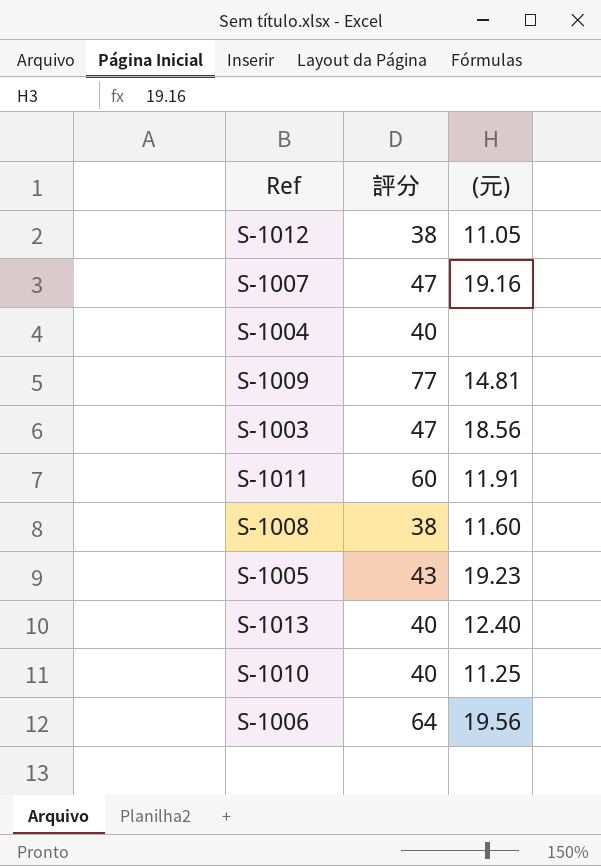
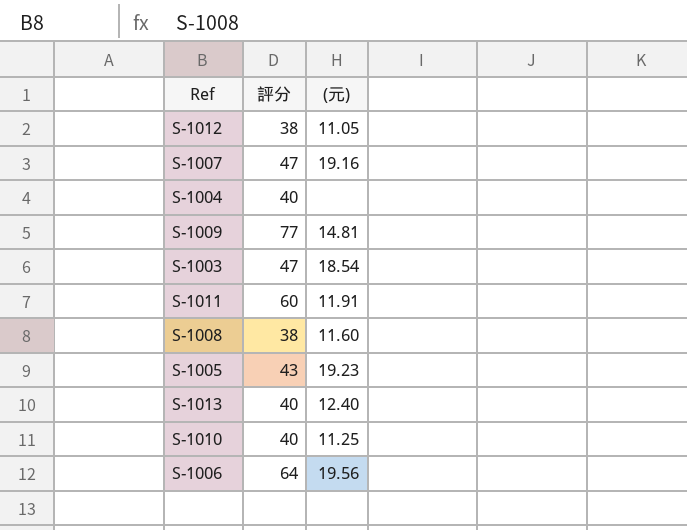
S-1003 | (元): 18.56 -> 18.54

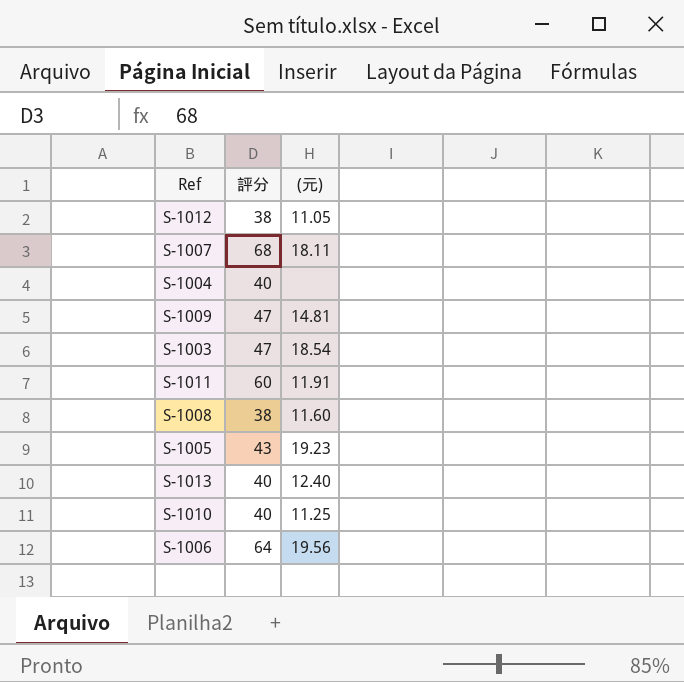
S-1007 | 評分: 47 -> 68
S-1007 | (元): 19.16 -> 18.11
S-1009 | 評分: 77 -> 47

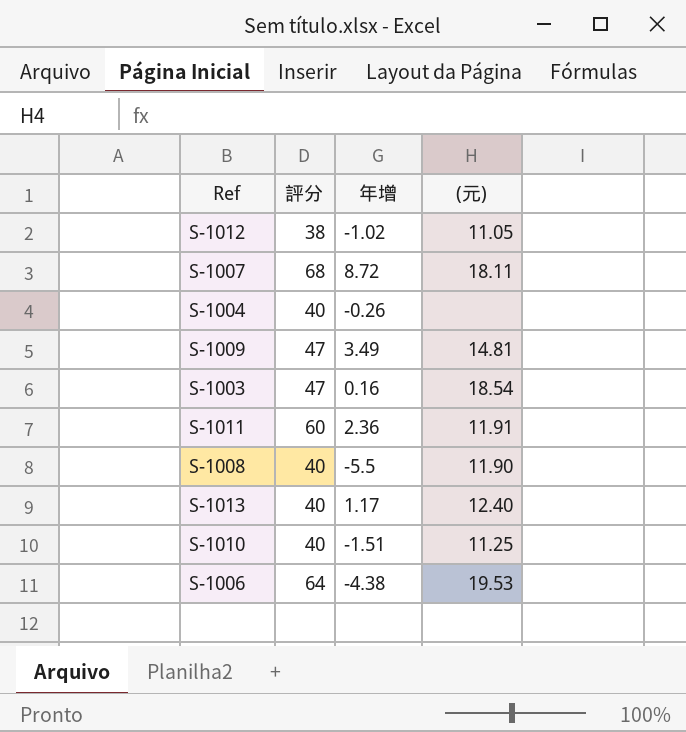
column 年增 | position: none -> 3
row S-1005: 43 | 19.23 -> none
S-1008 | 評分: 38 -> 40
S-1008 | (元): 11.60 -> 11.90
S-1006 | (元): 19.56 -> 19.53

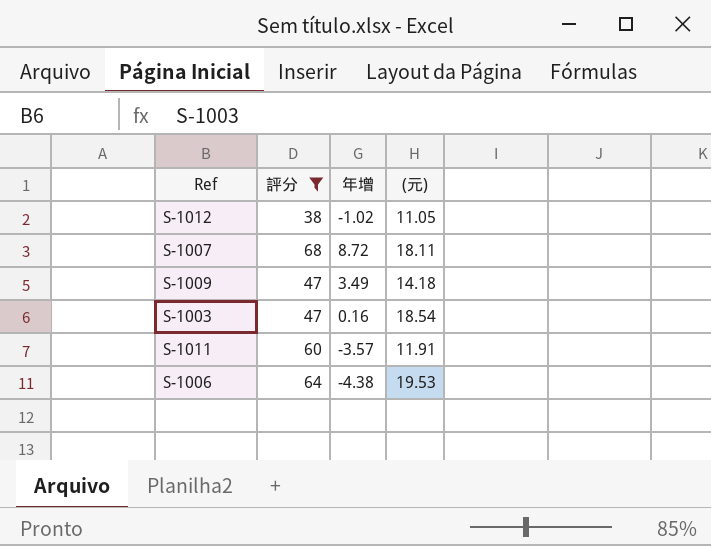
filter: none -> 評分 != 40
S-1009 | (元): 14.81 -> 14.18
S-1011 | 年增: 2.36 -> -3.57

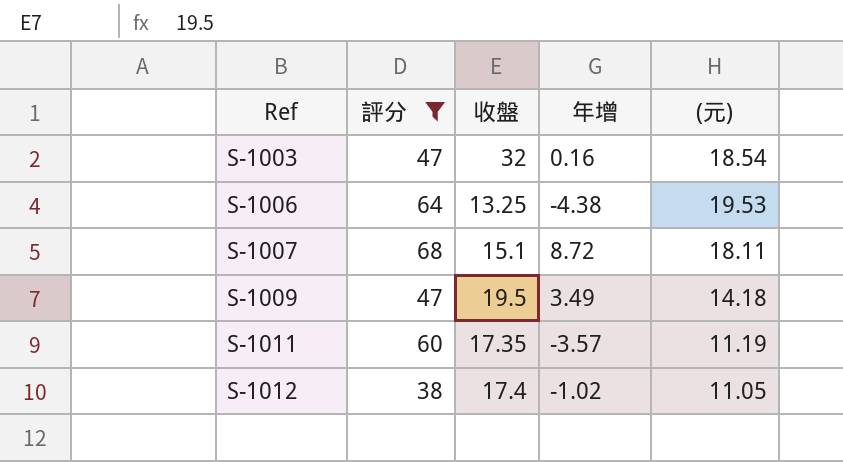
row order: none -> Ref ascending
column 收盤 | position: none -> 3
S-1011 | (元): 11.91 -> 11.19

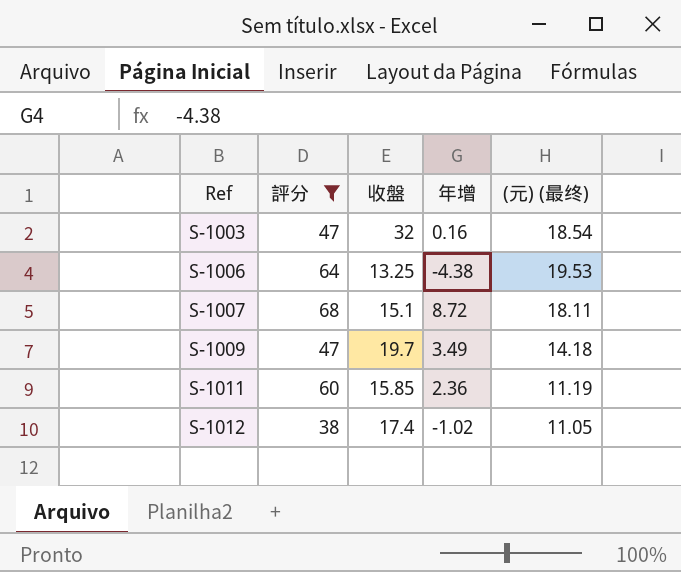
column name: (元) -> (元) (最终)
S-1009 | 收盤: 19.5 -> 19.7
S-1011 | 收盤: 17.35 -> 15.85
S-1011 | 年增: -3.57 -> 2.36

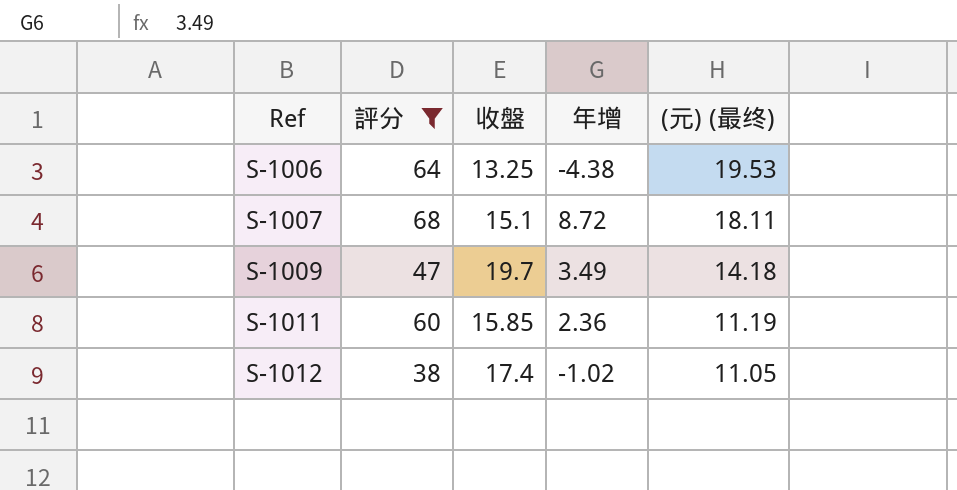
row S-1003: 47 | 32 | 0.16 | 18.54 -> none

